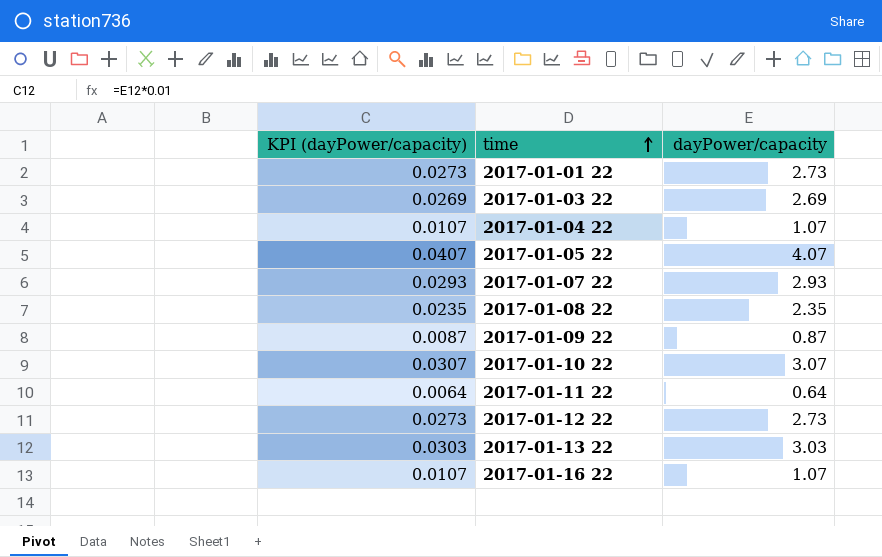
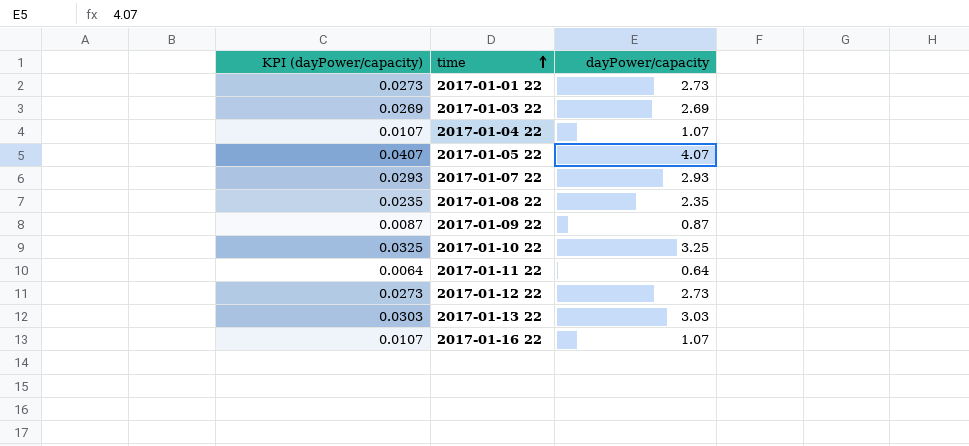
2017-01-10 22 | KPI (dayPower/capacity): 0.0307 -> 0.0325
2017-01-10 22 | dayPower/capacity: 3.07 -> 3.25

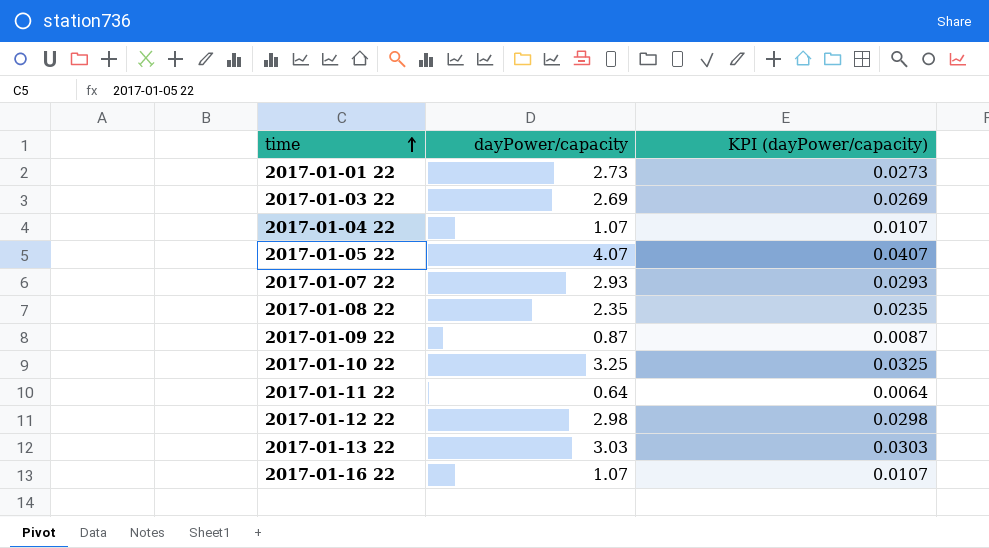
column KPI (dayPower/capacity) | position: 1 -> 3
2017-01-12 22 | dayPower/capacity: 2.73 -> 2.98
2017-01-12 22 | KPI (dayPower/capacity): 0.0273 -> 0.0298

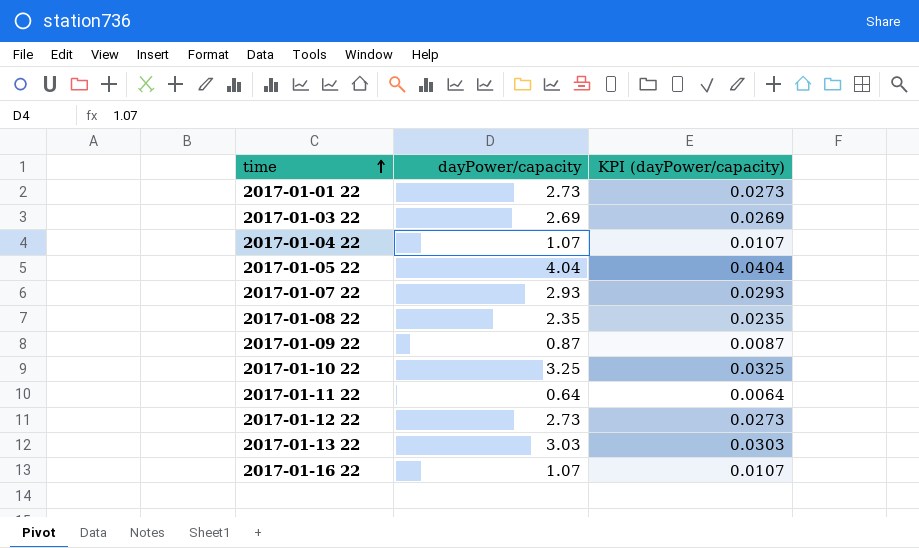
2017-01-05 22 | dayPower/capacity: 4.07 -> 4.04
2017-01-05 22 | KPI (dayPower/capacity): 0.0407 -> 0.0404
2017-01-12 22 | dayPower/capacity: 2.98 -> 2.73
2017-01-12 22 | KPI (dayPower/capacity): 0.0298 -> 0.0273

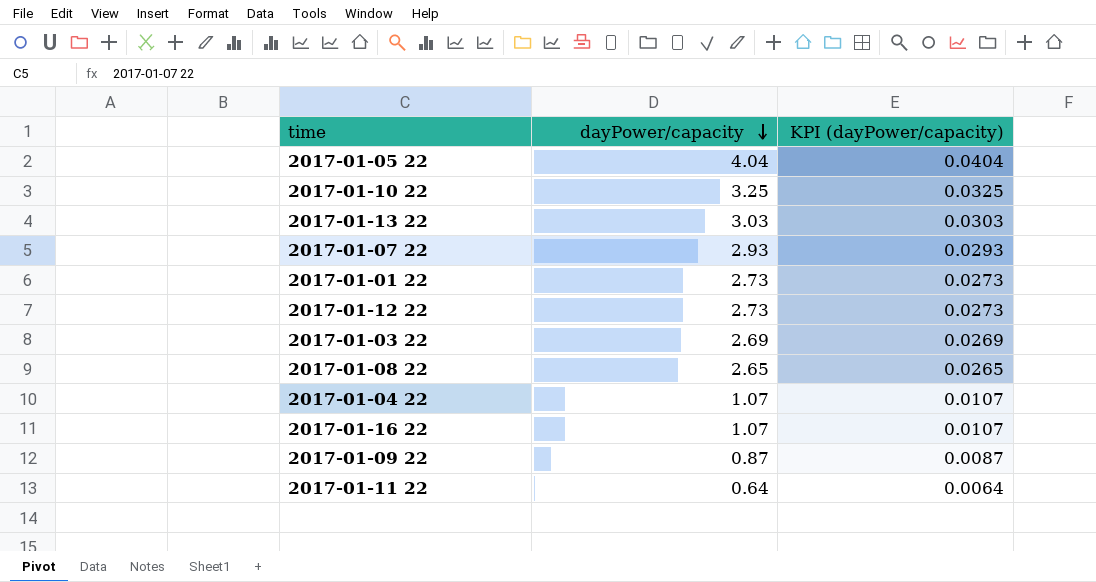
row order: time ascending -> dayPower/capacity descending
2017-01-08 22 | dayPower/capacity: 2.35 -> 2.65
2017-01-08 22 | KPI (dayPower/capacity): 0.0235 -> 0.0265

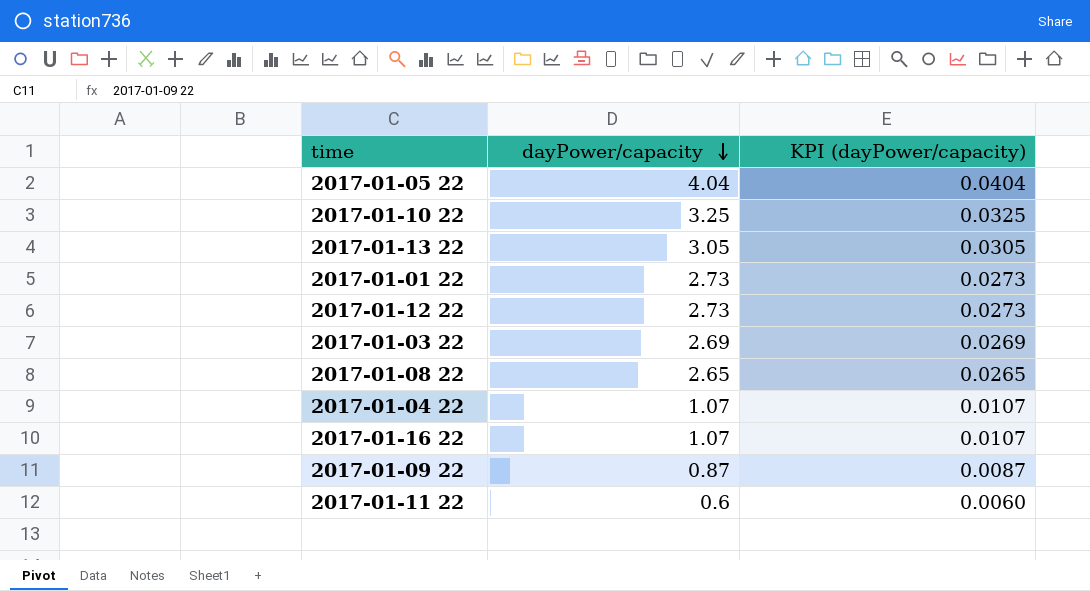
row 2017-01-07 22: 2.93 | 0.0293 -> none
2017-01-13 22 | dayPower/capacity: 3.03 -> 3.05
2017-01-13 22 | KPI (dayPower/capacity): 0.0303 -> 0.0305
2017-01-11 22 | dayPower/capacity: 0.64 -> 0.6
2017-01-11 22 | KPI (dayPower/capacity): 0.0064 -> 0.0060

